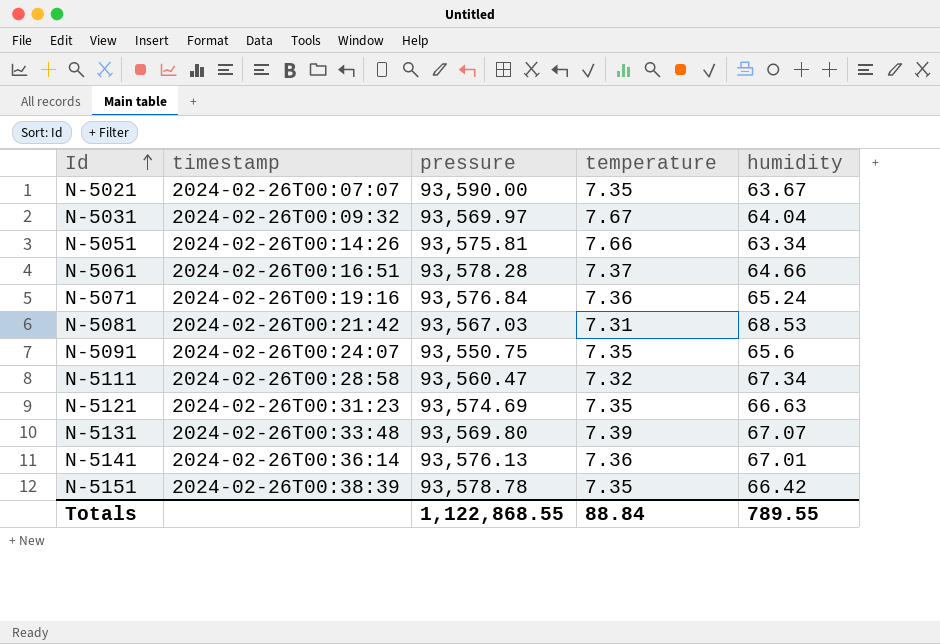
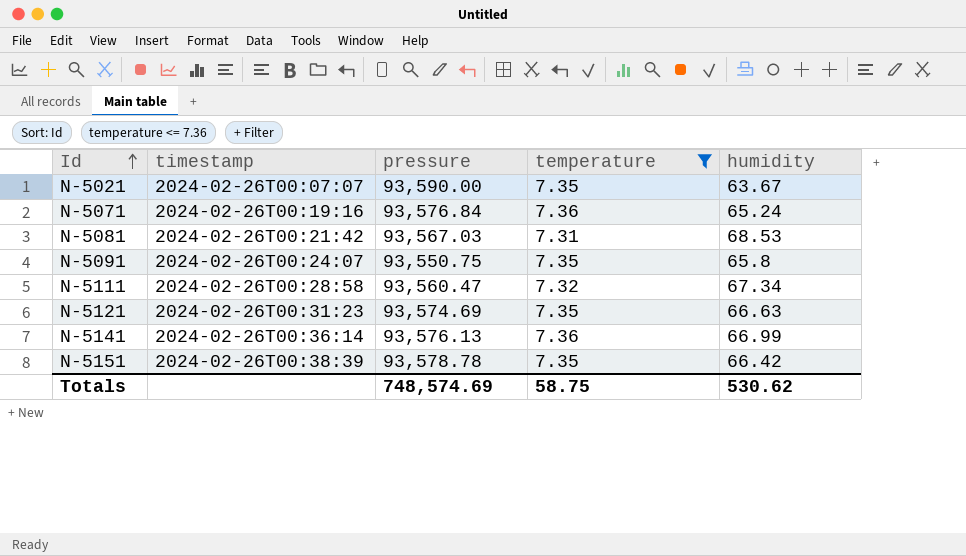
filter: none -> temperature <= 7.36
N-5091 | humidity: 65.6 -> 65.8
N-5141 | humidity: 67.01 -> 66.99
Totals | pressure: 1,122,868.55 -> 748,574.69
Totals | temperature: 88.84 -> 58.75
Totals | humidity: 789.55 -> 530.62

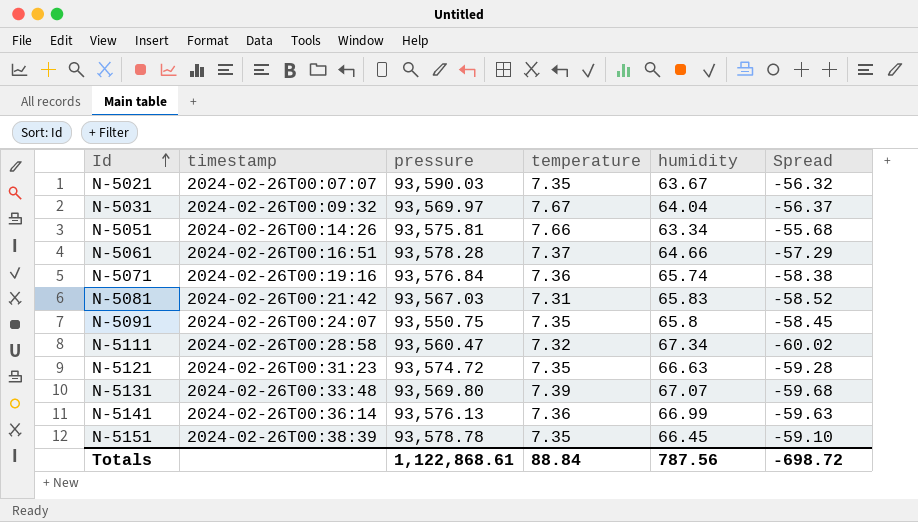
filter: temperature <= 7.36 -> none
column Spread | formula: none -> [temperature] - [humidity]
N-5021 | pressure: 93,590.00 -> 93,590.03
N-5071 | humidity: 65.24 -> 65.74
N-5081 | humidity: 68.53 -> 65.83
N-5121 | pressure: 93,574.69 -> 93,574.72
N-5151 | humidity: 66.42 -> 66.45
Totals | pressure: 748,574.69 -> 1,122,868.61
Totals | temperature: 58.75 -> 88.84
Totals | humidity: 530.62 -> 787.56

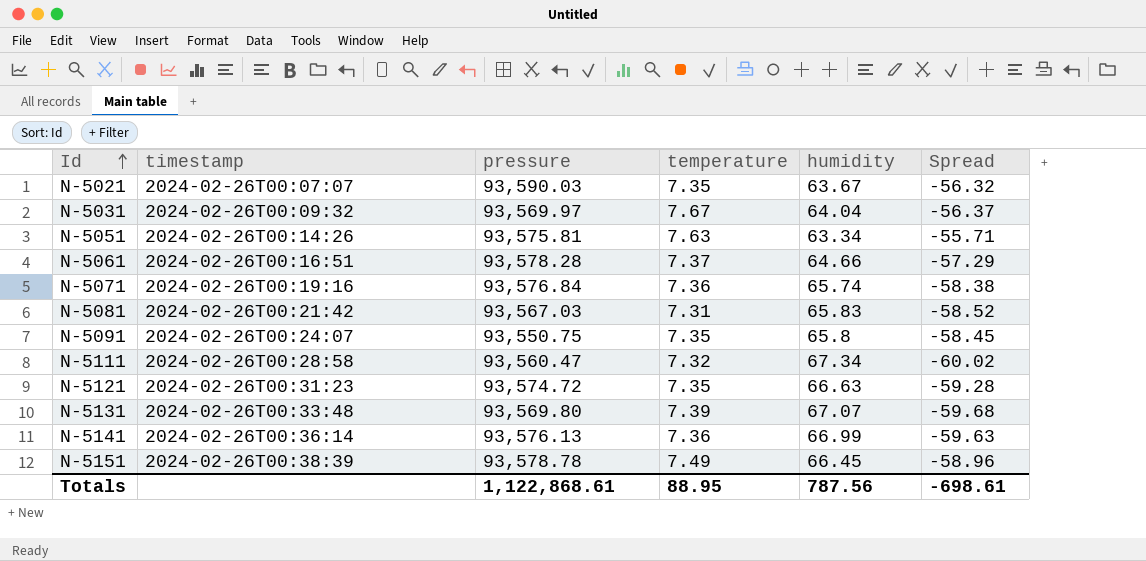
N-5051 | temperature: 7.66 -> 7.63
N-5051 | Spread: -55.68 -> -55.71
N-5151 | temperature: 7.35 -> 7.49
N-5151 | Spread: -59.10 -> -58.96
Totals | temperature: 88.84 -> 88.95
Totals | Spread: -698.72 -> -698.61

